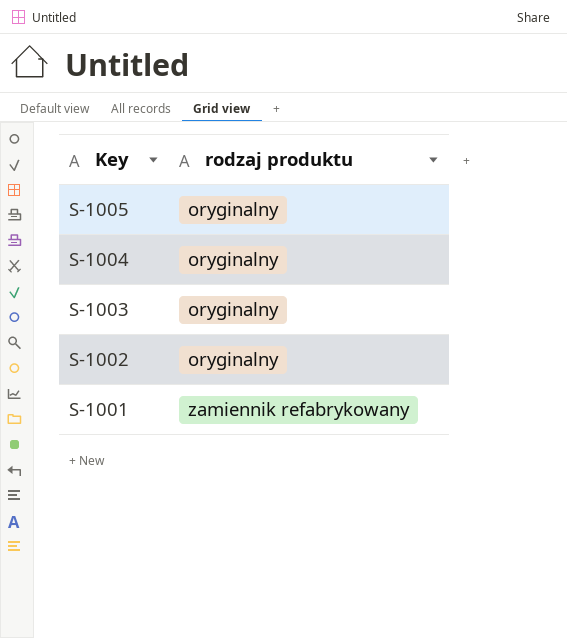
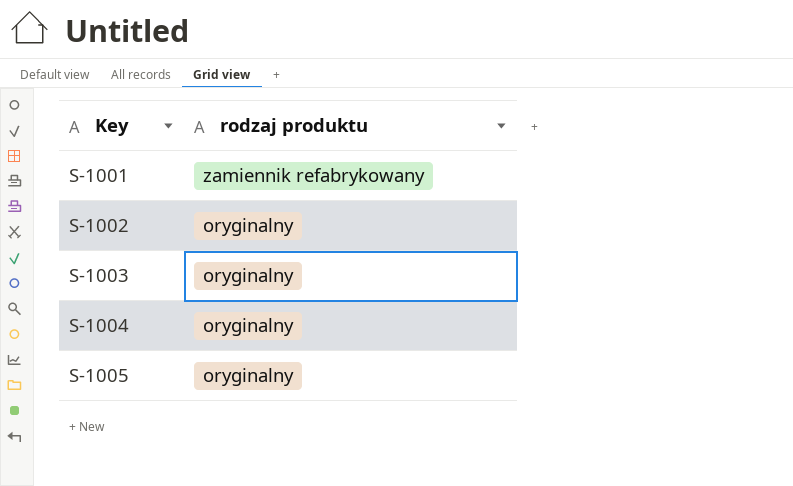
row order: Key descending -> Key ascending

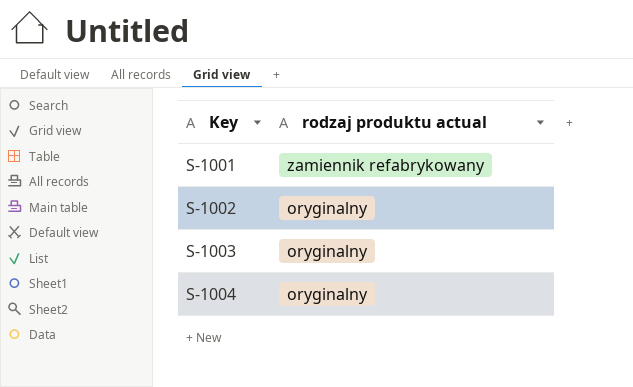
column name: rodzaj produktu -> rodzaj produktu actual
row S-1005: oryginalny -> none

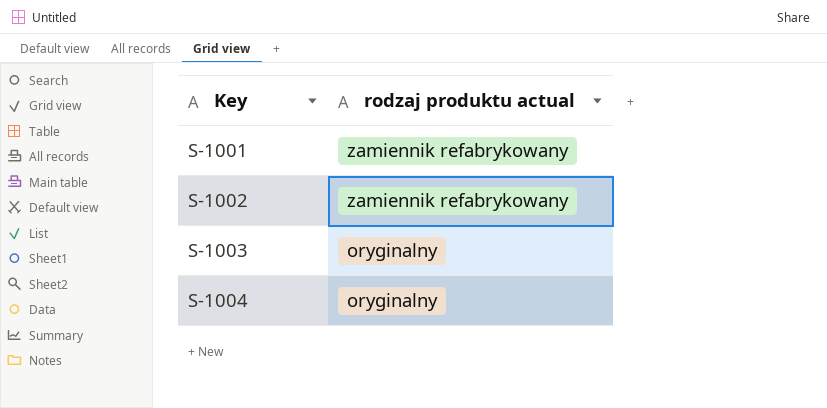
S-1002 | rodzaj produktu actual: oryginalny -> zamiennik refabrykowany

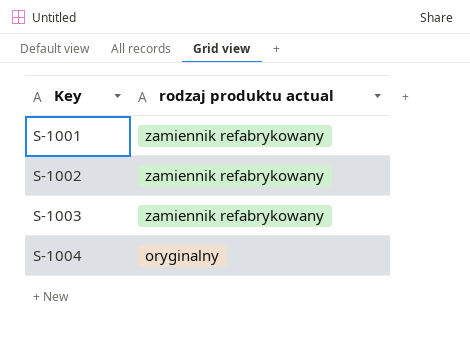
S-1003 | rodzaj produktu actual: oryginalny -> zamiennik refabrykowany

